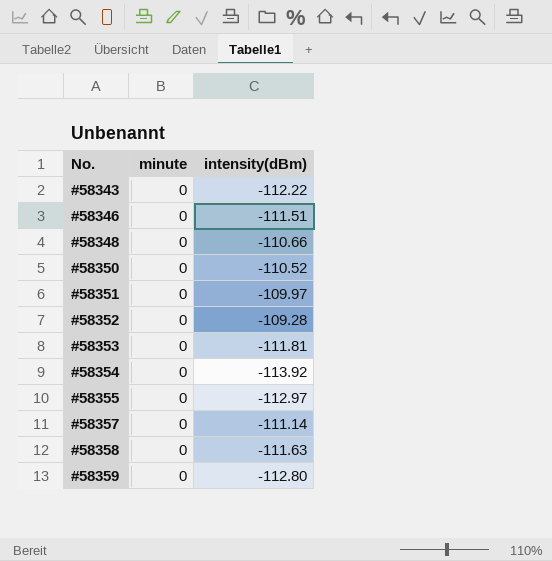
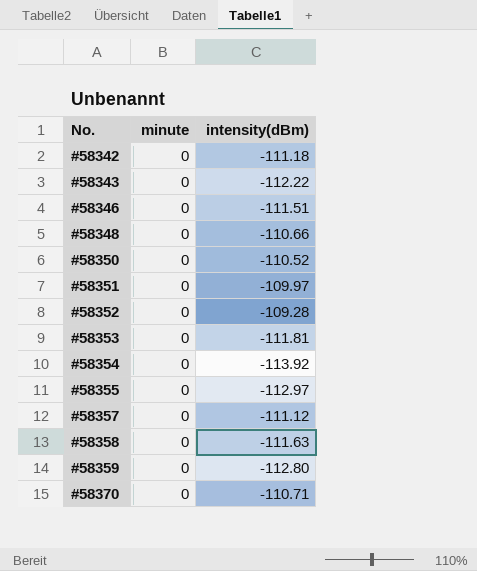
row #58342: none -> 0 | -111.18
#58357 | intensity(dBm): -111.14 -> -111.12
row #58370: none -> 0 | -110.71

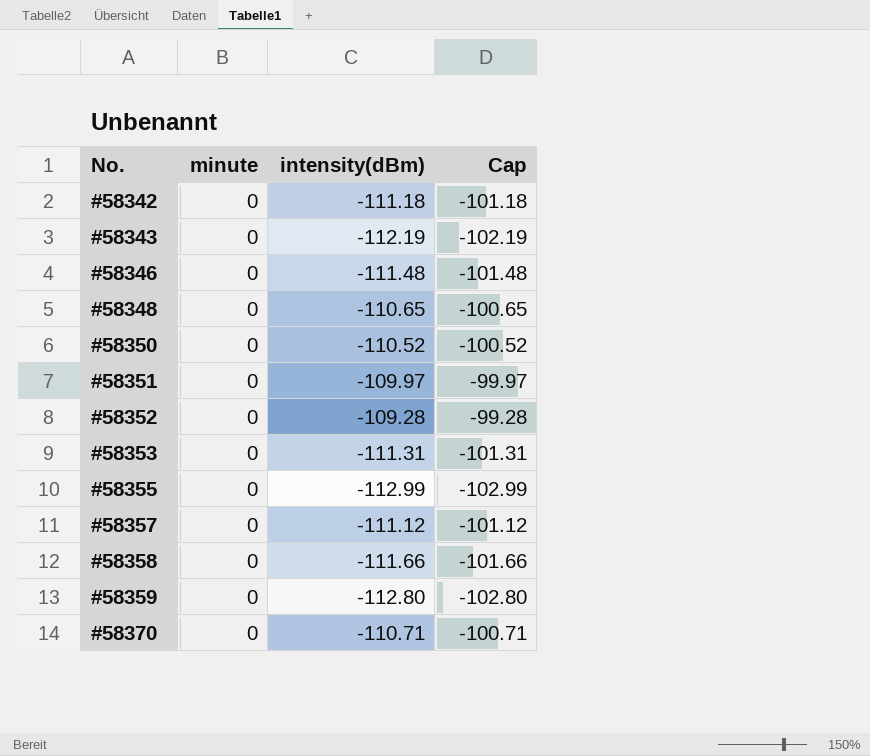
column Cap | formula: none -> [intensity(dBm)] + 10
row #58354: 0 | -113.92 -> none
#58343 | intensity(dBm): -112.22 -> -112.19
#58346 | intensity(dBm): -111.51 -> -111.48
#58348 | intensity(dBm): -110.66 -> -110.65
#58353 | intensity(dBm): -111.81 -> -111.31
#58355 | intensity(dBm): -112.97 -> -112.99
#58358 | intensity(dBm): -111.63 -> -111.66

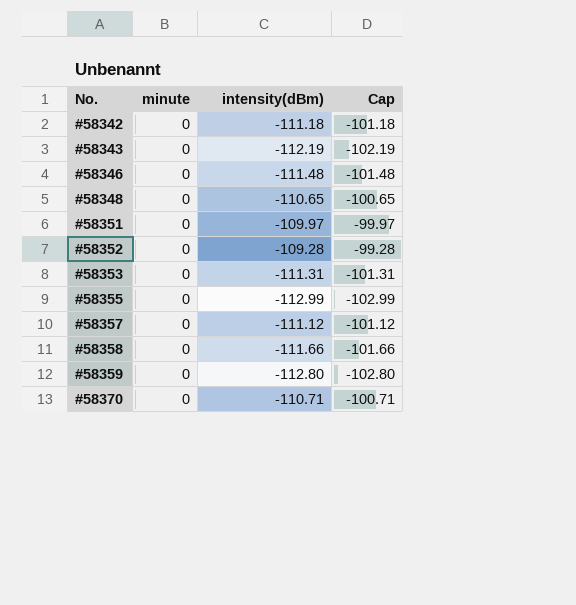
row #58350: 0 | -110.52 | -100.52 -> none

